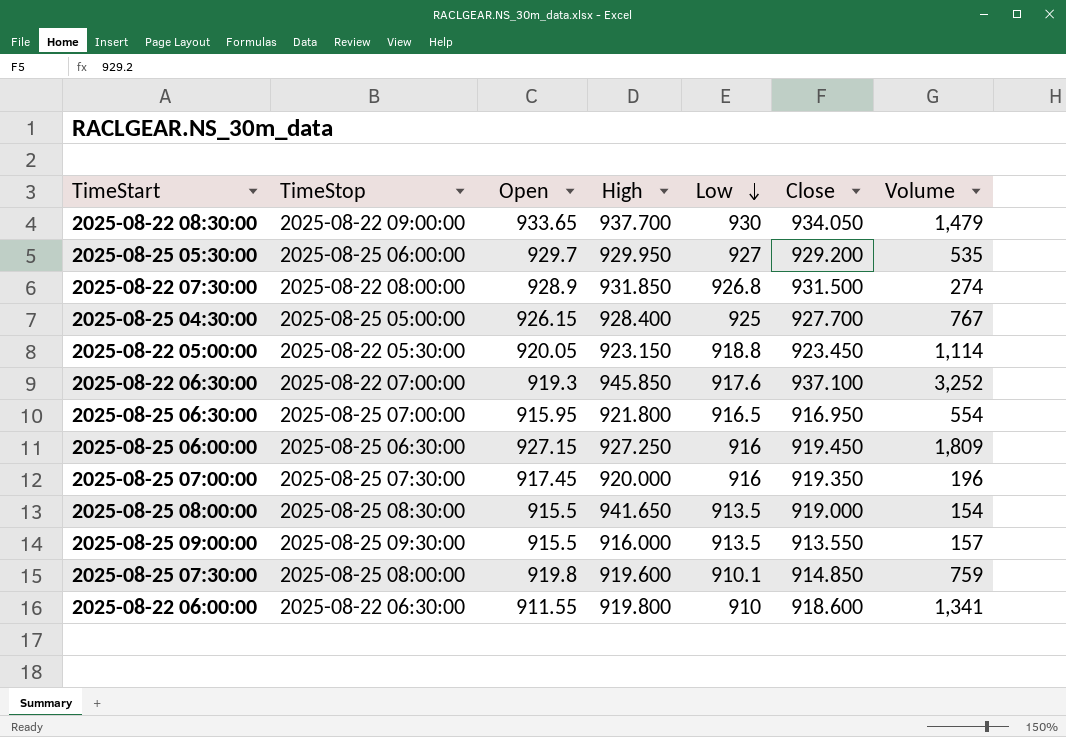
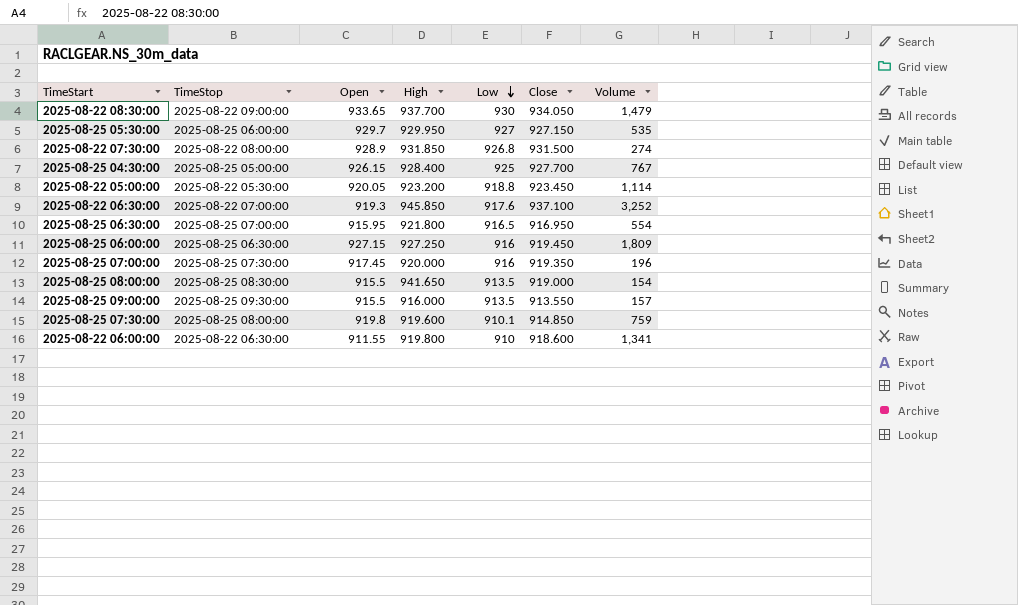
2025-08-25 05:30:00 | Close: 929.200 -> 927.150
2025-08-22 05:00:00 | High: 923.150 -> 923.200

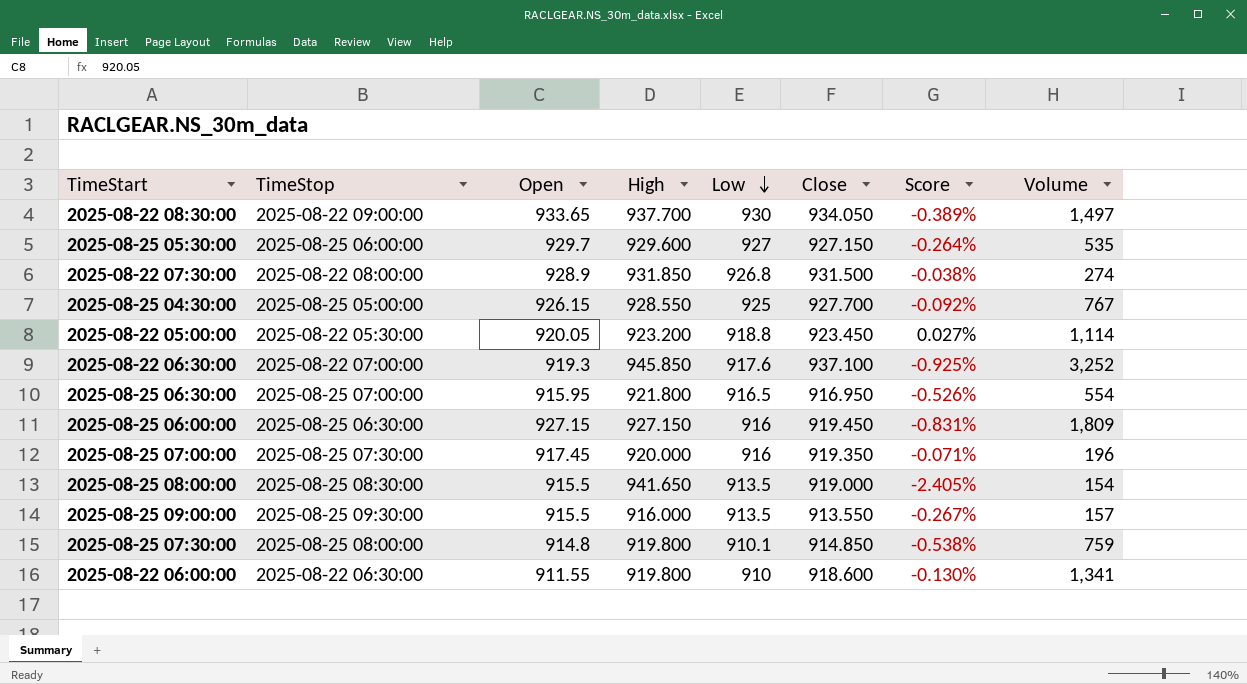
column Score | formula: none -> ([Close] - [High]) / [High]
2025-08-22 08:30:00 | Volume: 1,479 -> 1,497
2025-08-25 05:30:00 | High: 929.950 -> 929.600
2025-08-25 04:30:00 | High: 928.400 -> 928.550
2025-08-25 06:00:00 | High: 927.250 -> 927.150
2025-08-25 07:30:00 | Open: 919.8 -> 914.8
2025-08-25 07:30:00 | High: 919.600 -> 919.800

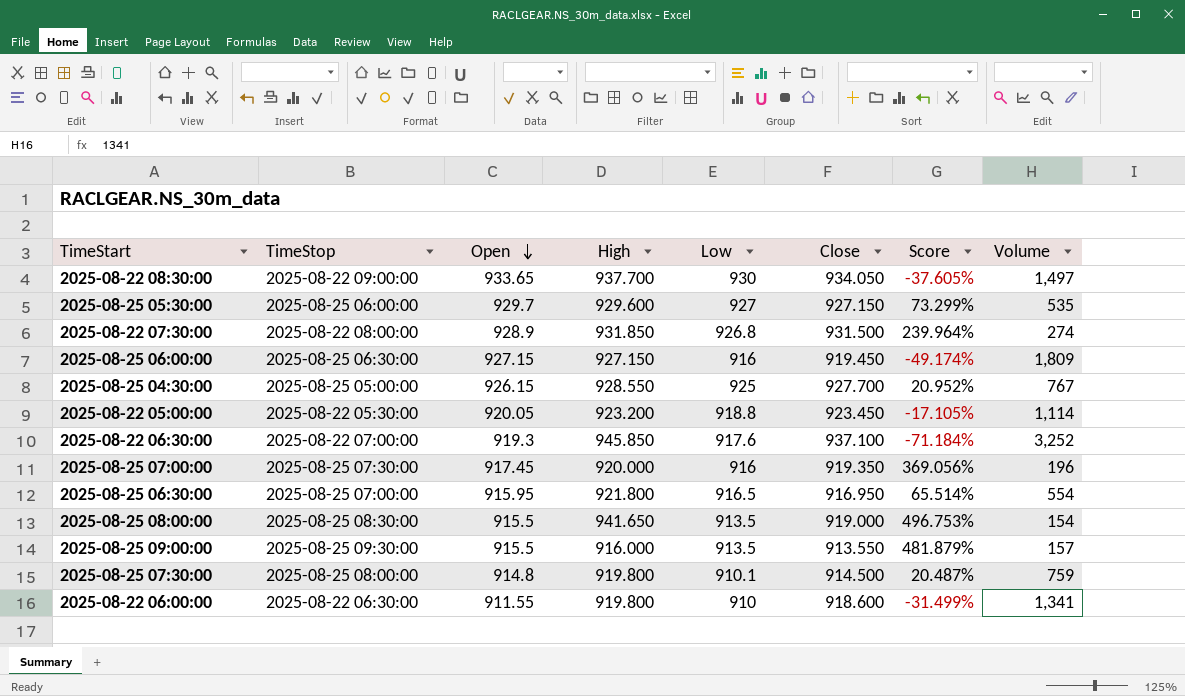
row order: Low descending -> Open descending
column Score | formula: ([Close] - [High]) / [High] -> ([Close] - [Volume]) / [Volume]
2025-08-25 07:30:00 | Close: 914.850 -> 914.500

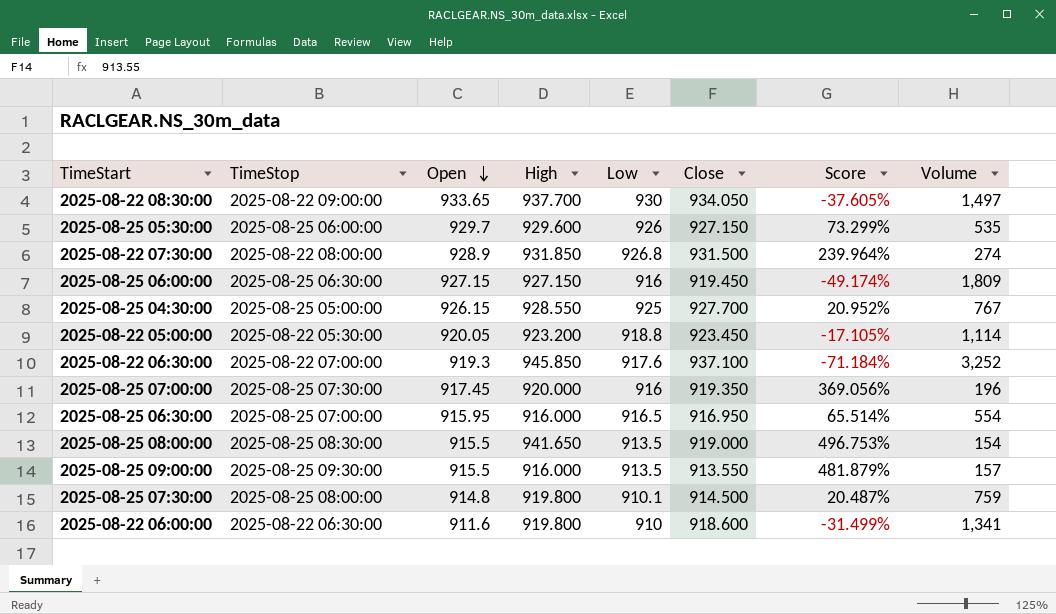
2025-08-25 05:30:00 | Low: 927 -> 926
2025-08-25 06:30:00 | High: 921.800 -> 916.000
2025-08-22 06:00:00 | Open: 911.55 -> 911.6

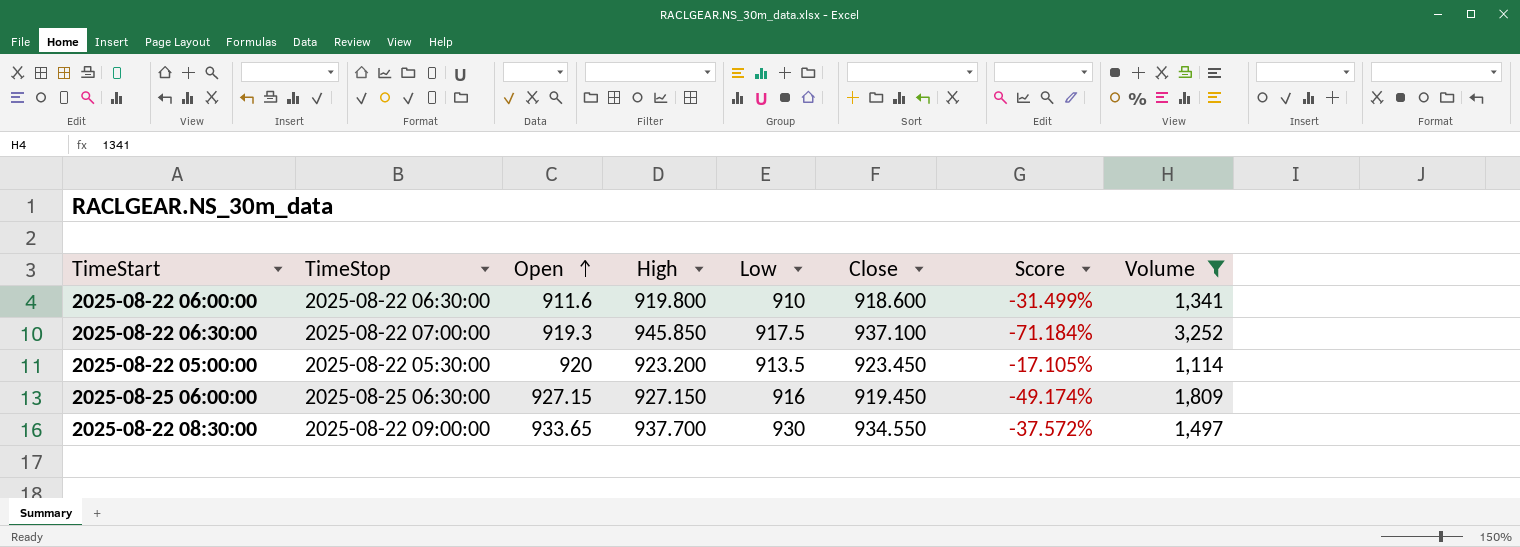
filter: none -> Volume >= 1,114
row order: Open descending -> Open ascending
2025-08-22 06:30:00 | Low: 917.6 -> 917.5
2025-08-22 05:00:00 | Open: 920.05 -> 920
2025-08-22 05:00:00 | Low: 918.8 -> 913.5
2025-08-22 08:30:00 | Close: 934.050 -> 934.550
2025-08-22 08:30:00 | Score: -37.605% -> -37.572%

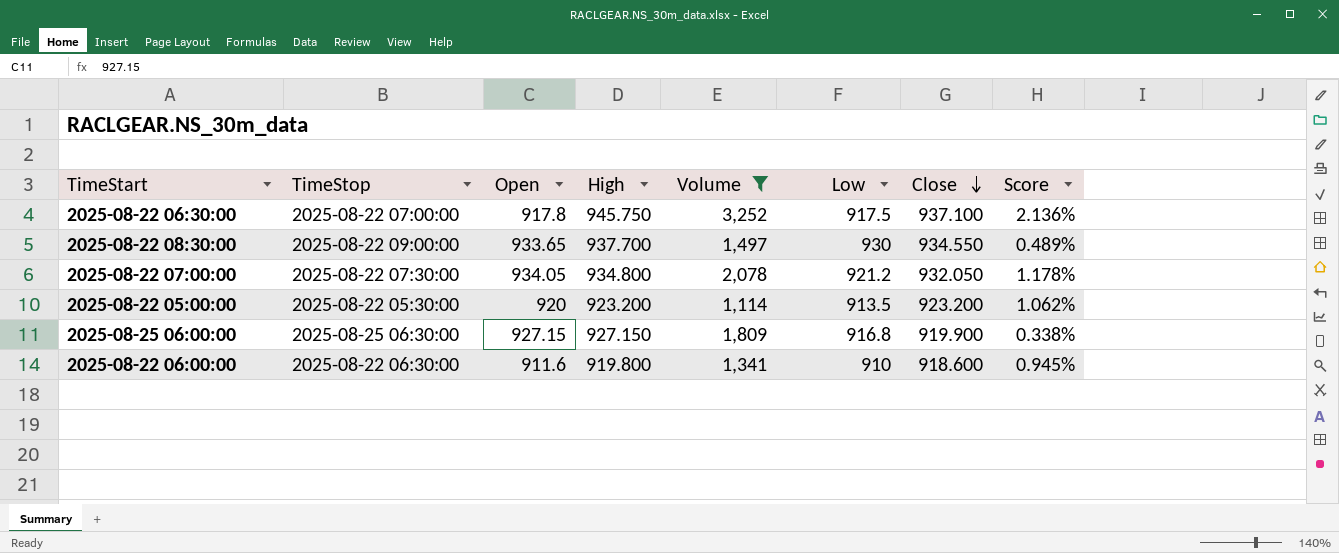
row order: Open ascending -> Close descending
column Volume | position: 8 -> 5
column Score | formula: ([Close] - [Volume]) / [Volume] -> ([Close] - [Low]) / [Low]
2025-08-22 06:30:00 | Open: 919.3 -> 917.8
2025-08-22 06:30:00 | High: 945.850 -> 945.750
row 2025-08-22 07:00:00: none -> 2025-08-22 07:30:00 | 934.05 | 934.800 | 2,078 | 921.2 | 932.050 | 1.178%
2025-08-22 05:00:00 | Close: 923.450 -> 923.200
2025-08-25 06:00:00 | Low: 916 -> 916.8
2025-08-25 06:00:00 | Close: 919.450 -> 919.900

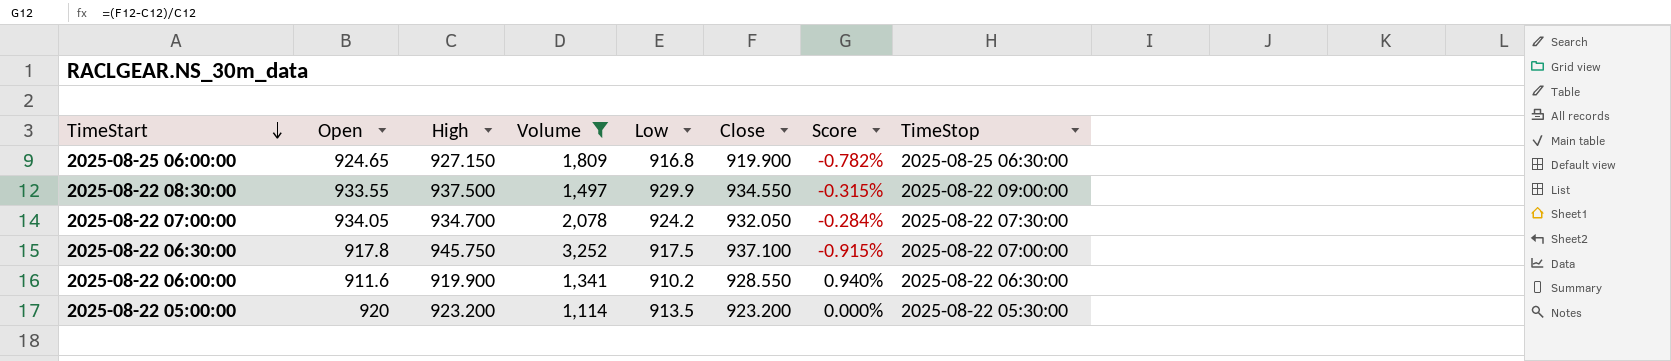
row order: Close descending -> TimeStart descending
column Score | formula: ([Close] - [Low]) / [Low] -> ([Close] - [High]) / [High]
column TimeStop | position: 2 -> 8
2025-08-25 06:00:00 | Open: 927.15 -> 924.65
2025-08-22 08:30:00 | Open: 933.65 -> 933.55
2025-08-22 08:30:00 | High: 937.700 -> 937.500
2025-08-22 08:30:00 | Low: 930 -> 929.9
2025-08-22 07:00:00 | High: 934.800 -> 934.700
2025-08-22 07:00:00 | Low: 921.2 -> 924.2
2025-08-22 06:00:00 | High: 919.800 -> 919.900
2025-08-22 06:00:00 | Low: 910 -> 910.2
2025-08-22 06:00:00 | Close: 918.600 -> 928.550

